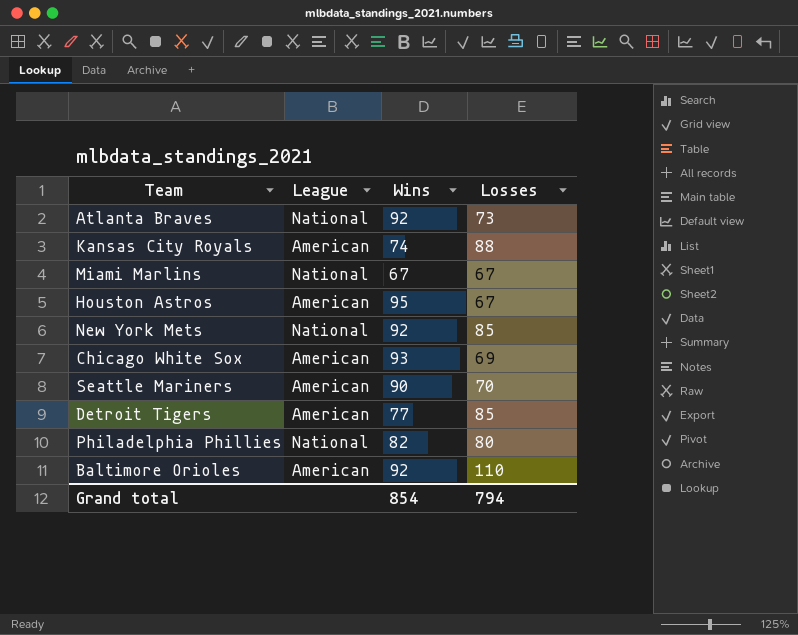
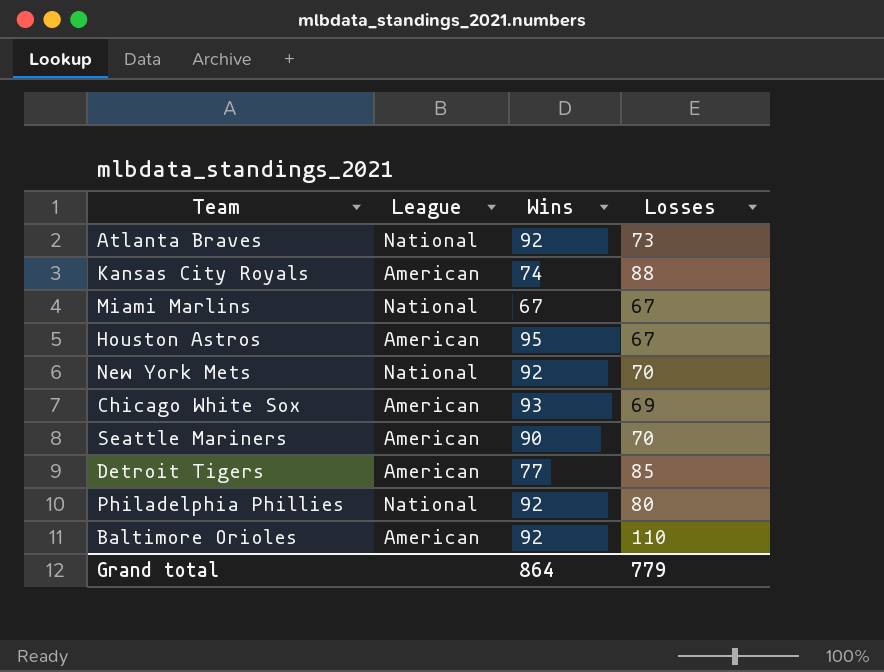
New York Mets | Losses: 85 -> 70
Philadelphia Phillies | Wins: 82 -> 92
Grand total | Wins: 854 -> 864
Grand total | Losses: 794 -> 779

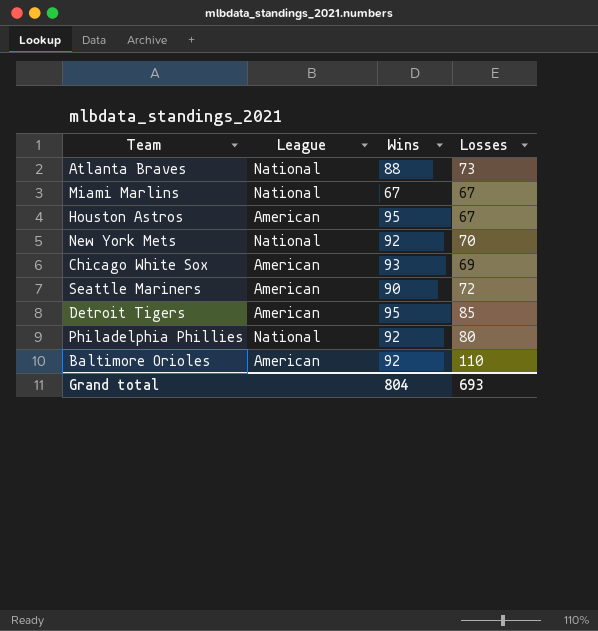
row Kansas City Royals: American | 74 | 88 -> none
Atlanta Braves | Wins: 92 -> 88
Seattle Mariners | Losses: 70 -> 72
Detroit Tigers | Wins: 77 -> 95
Grand total | Wins: 864 -> 804
Grand total | Losses: 779 -> 693

